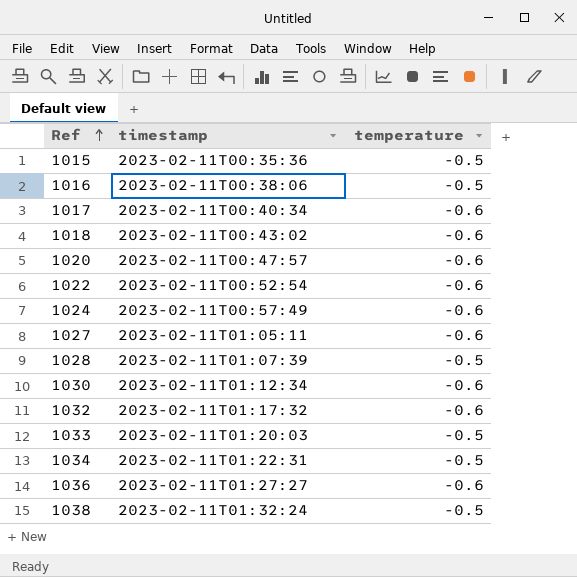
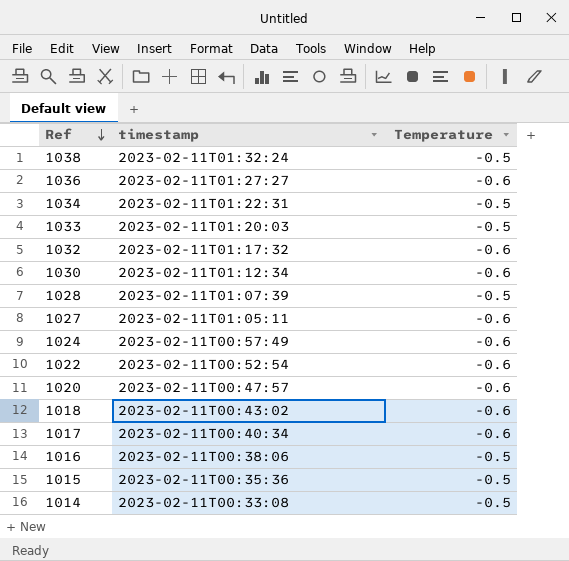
row order: Ref ascending -> Ref descending
column name: temperature -> Temperature
row 1014: none -> 2023-02-11T00:33:08 | -0.5

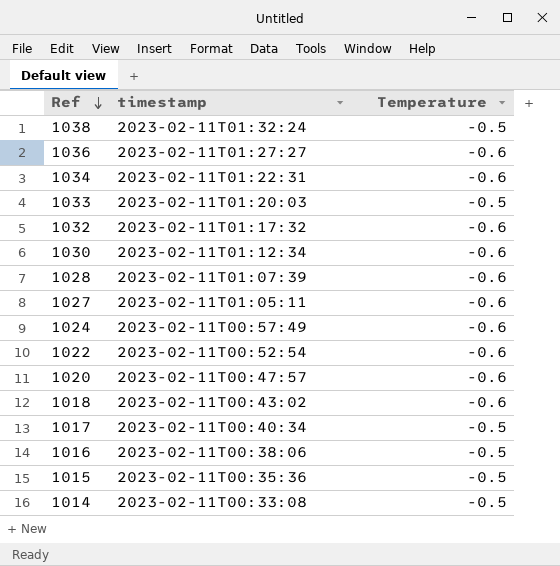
1034 | Temperature: -0.5 -> -0.6
1028 | Temperature: -0.5 -> -0.6
1017 | Temperature: -0.6 -> -0.5

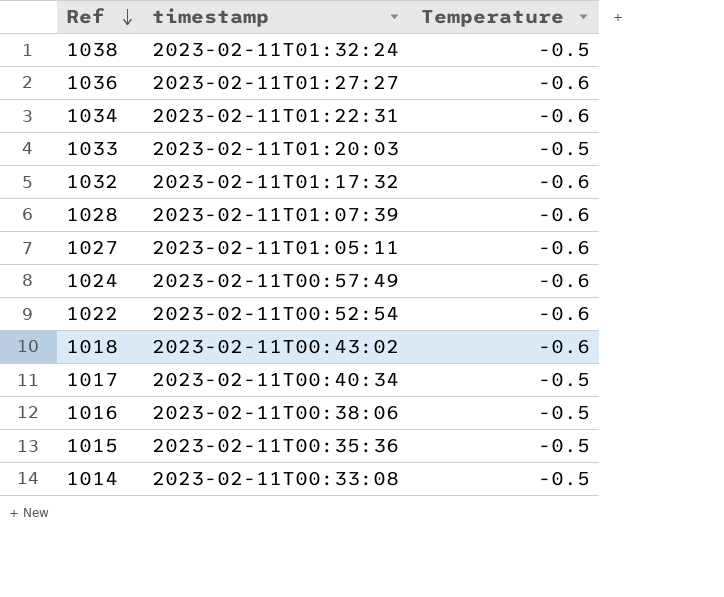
row 1030: 2023-02-11T01:12:34 | -0.6 -> none
row 1020: 2023-02-11T00:47:57 | -0.6 -> none

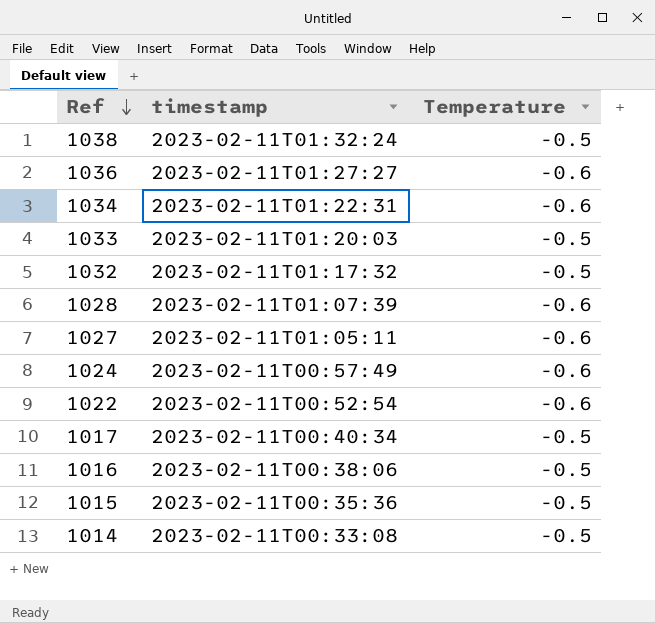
row 1018: 2023-02-11T00:43:02 | -0.6 -> none
1032 | Temperature: -0.6 -> -0.5

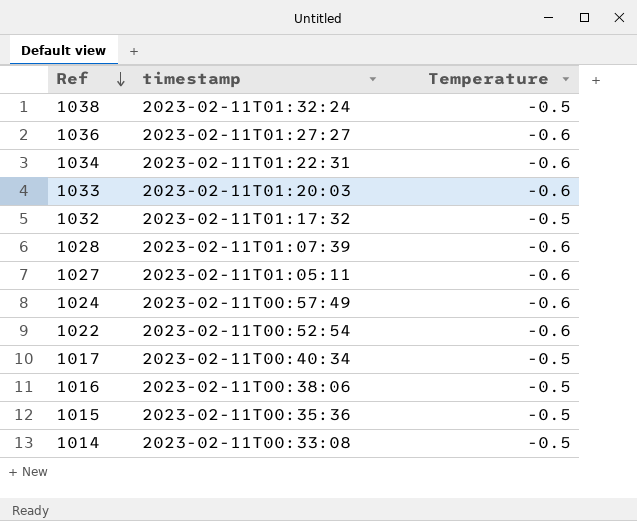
1033 | Temperature: -0.5 -> -0.6

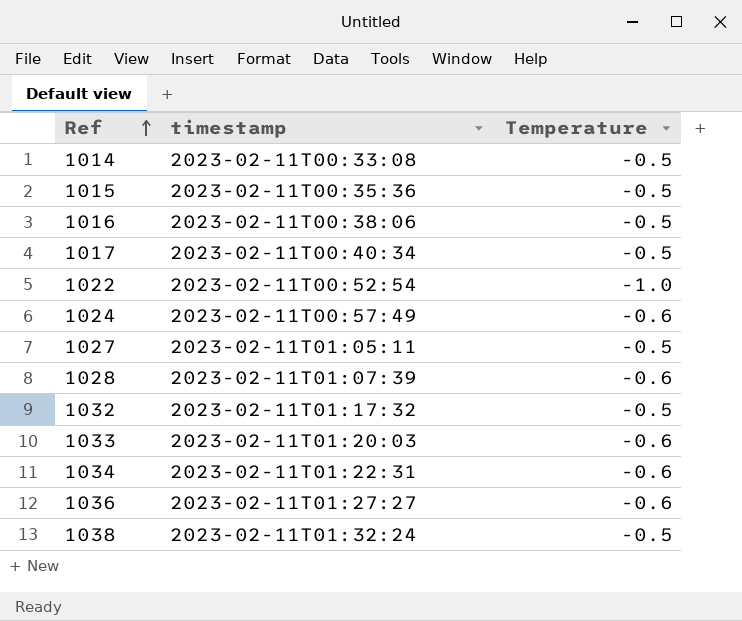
row order: Ref descending -> Ref ascending
1022 | Temperature: -0.6 -> -1.0
1027 | Temperature: -0.6 -> -0.5

